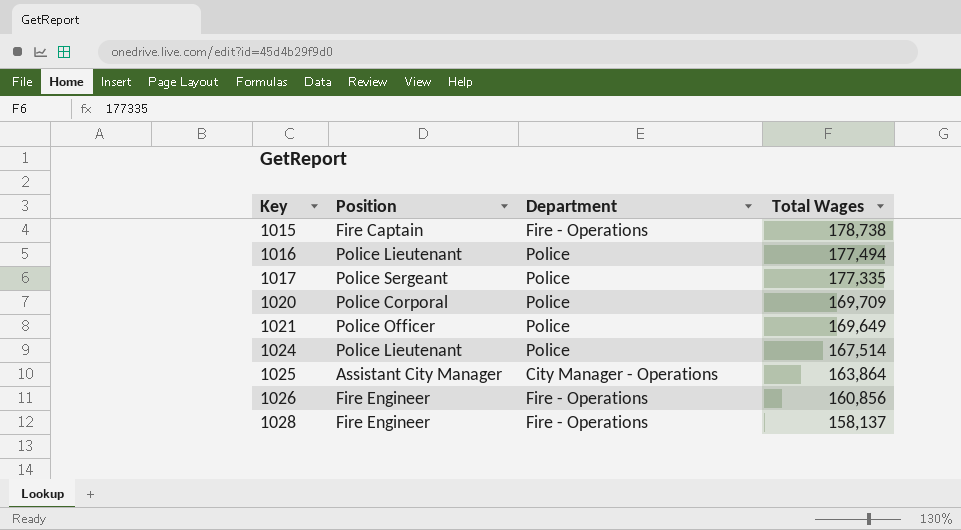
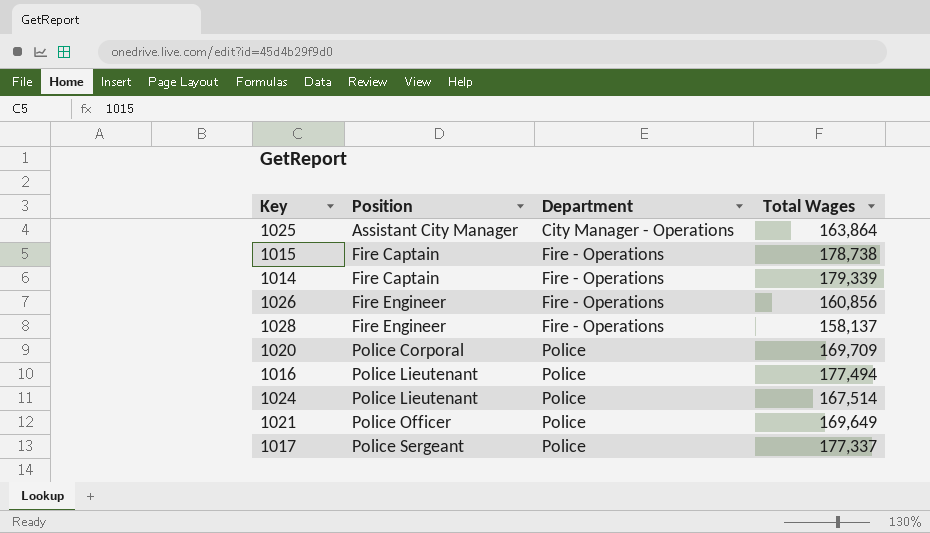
row order: Key ascending -> Position ascending
row 1014: none -> Fire Captain | Fire - Operations | 179,339
1017 | Total Wages: 177,335 -> 177,337

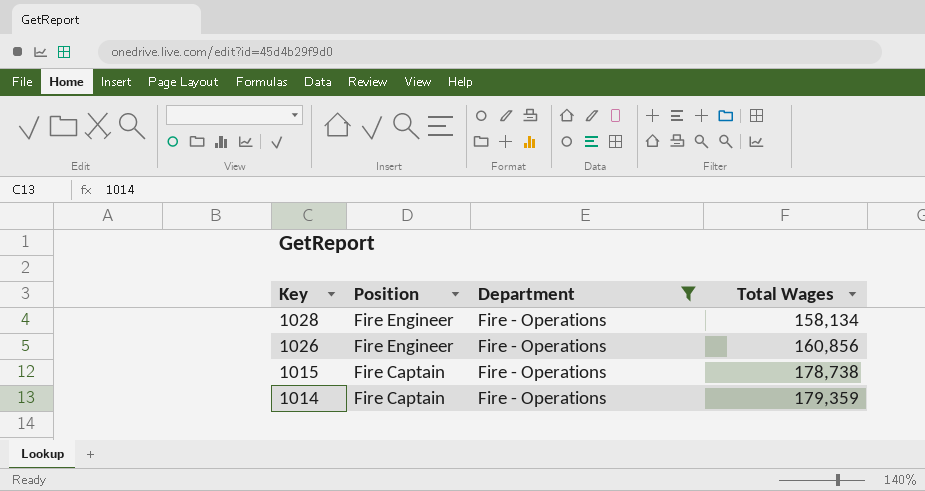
filter: none -> Department = Fire - Operations
row order: Position ascending -> Key descending
1028 | Total Wages: 158,137 -> 158,134
1014 | Total Wages: 179,339 -> 179,359

